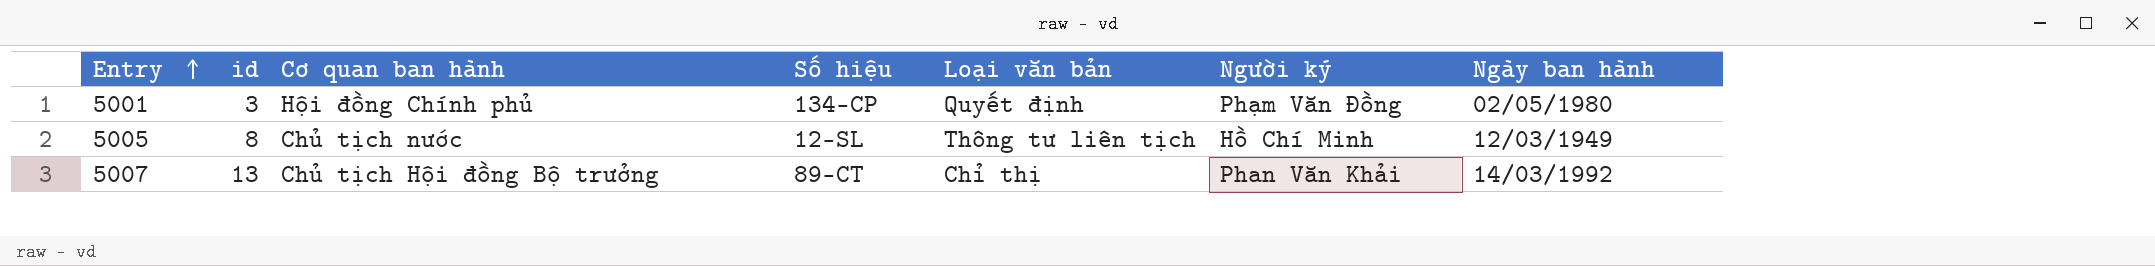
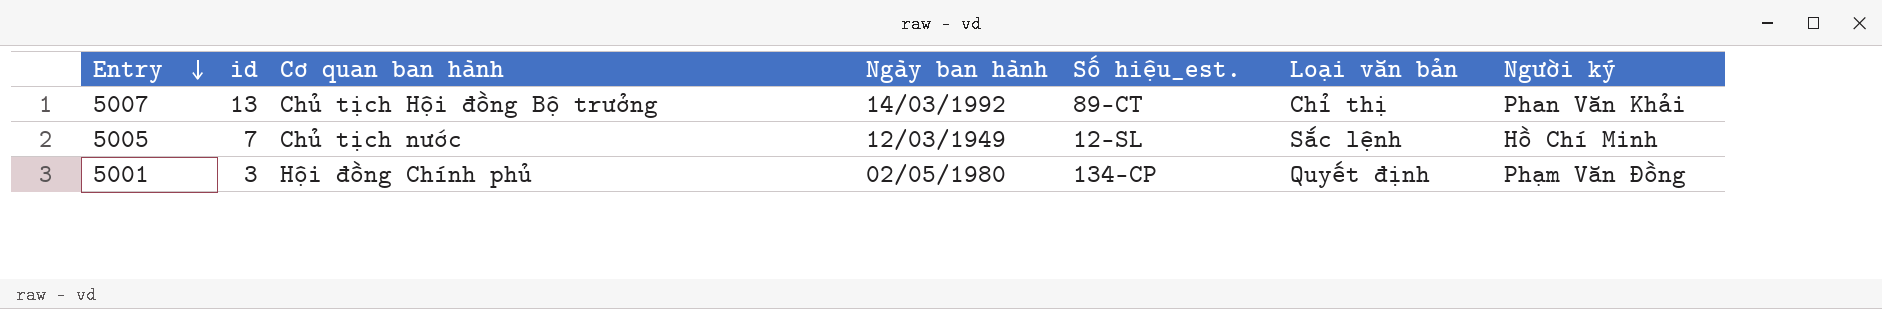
row order: Entry ascending -> Entry descending
column Ngày ban hành | position: 7 -> 4
column name: Số hiệu -> Số hiệu_est.
5005 | id: 8 -> 7
5005 | Loại văn bản: Thông tư liên tịch -> Sắc lệnh

